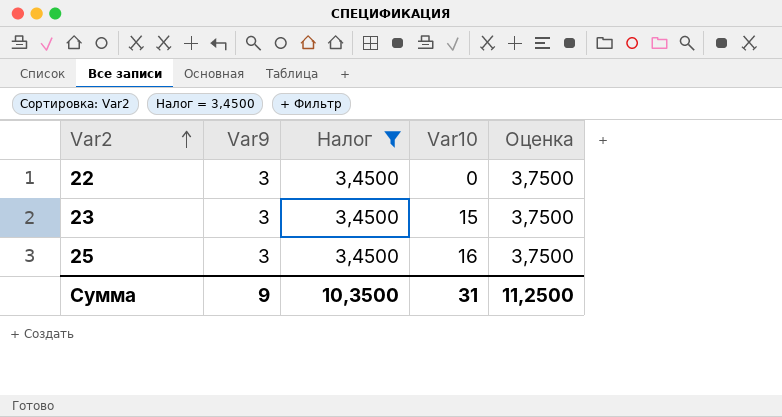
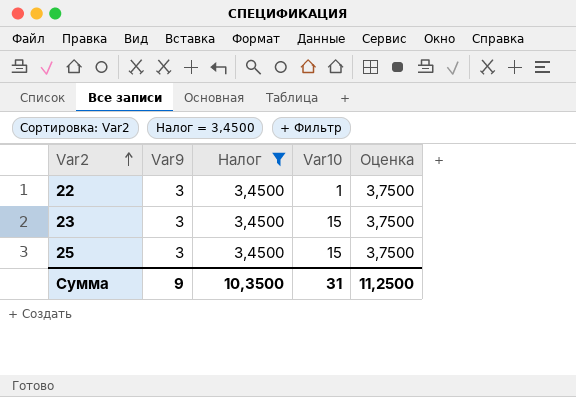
22 | Var10: 0 -> 1
25 | Var10: 16 -> 15

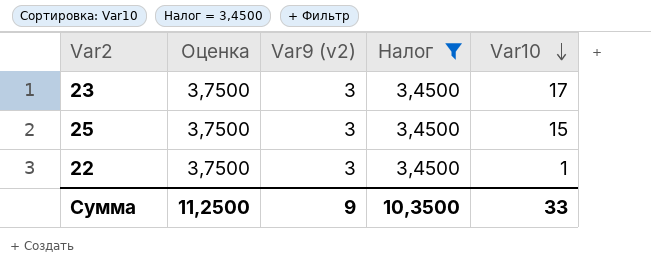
row order: Var2 ascending -> Var10 descending
column Оценка | position: 5 -> 2
column name: Var9 -> Var9 (v2)
23 | Var10: 15 -> 17
Сумма | Var10: 31 -> 33

